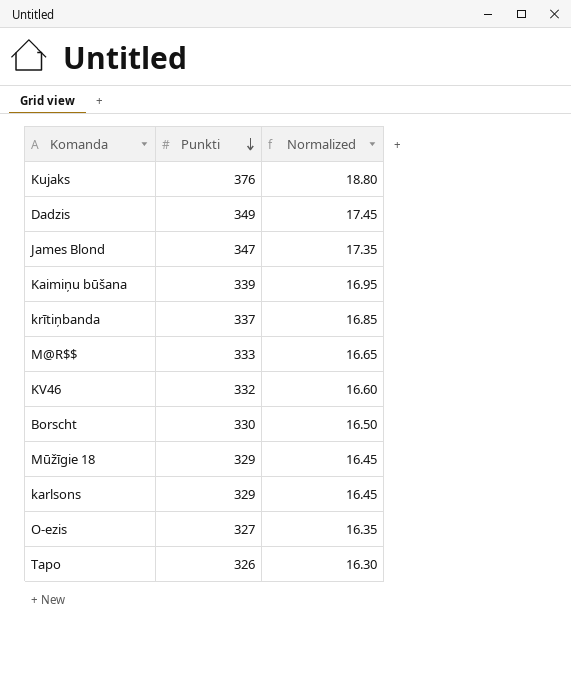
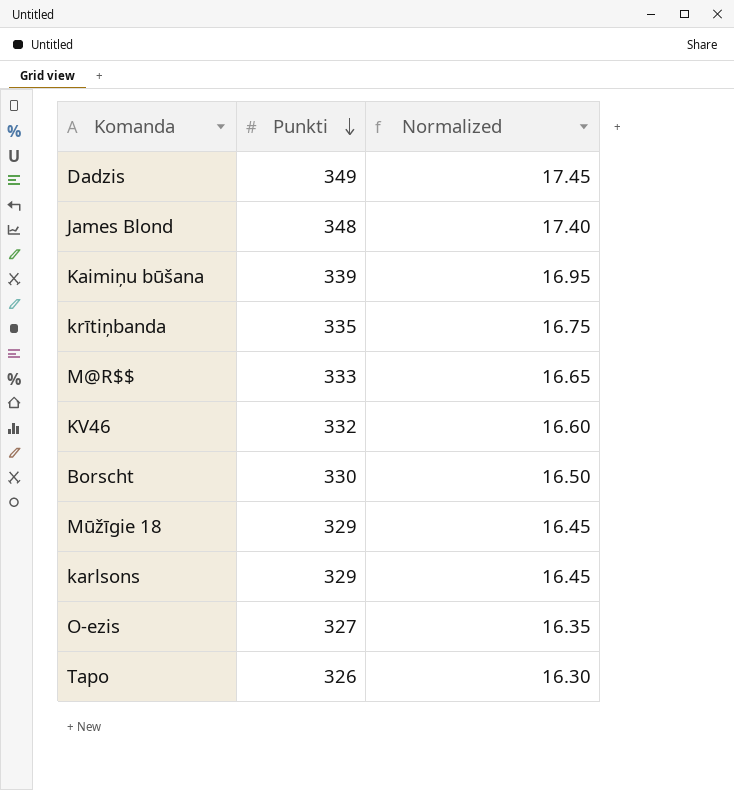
row Kujaks: 376 | 18.80 -> none
James Blond | Punkti: 347 -> 348
James Blond | Normalized: 17.35 -> 17.40
krītiņbanda | Punkti: 337 -> 335
krītiņbanda | Normalized: 16.85 -> 16.75

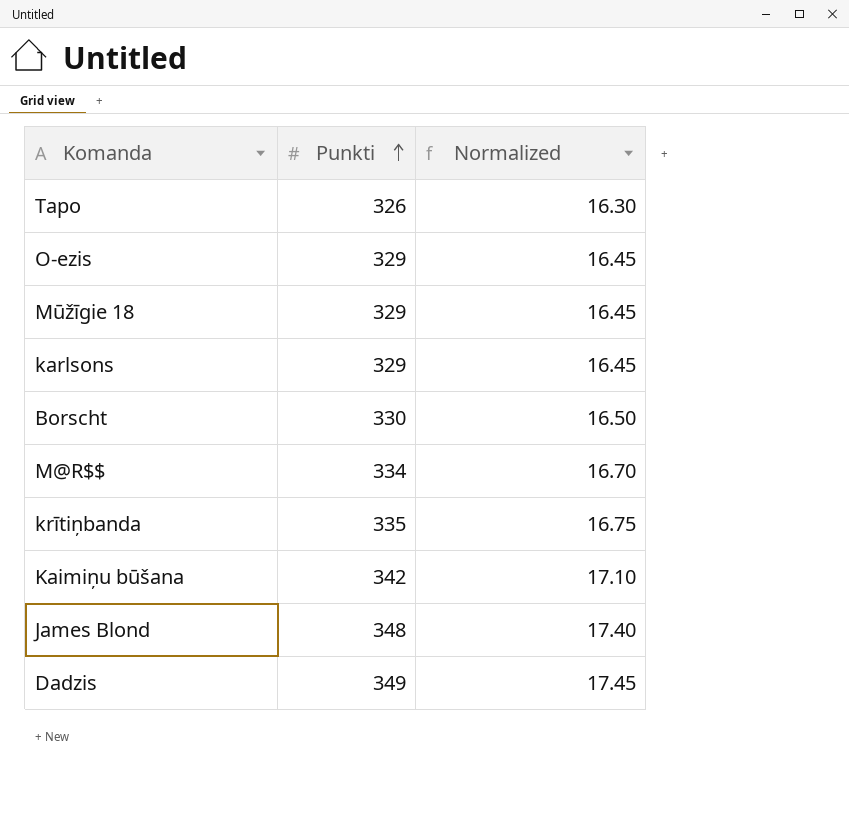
row order: Punkti descending -> Punkti ascending
row KV46: 332 | 16.60 -> none
O-ezis | Punkti: 327 -> 329
O-ezis | Normalized: 16.35 -> 16.45
M@R$$ | Punkti: 333 -> 334
M@R$$ | Normalized: 16.65 -> 16.70
Kaimiņu būšana | Punkti: 339 -> 342
Kaimiņu būšana | Normalized: 16.95 -> 17.10

